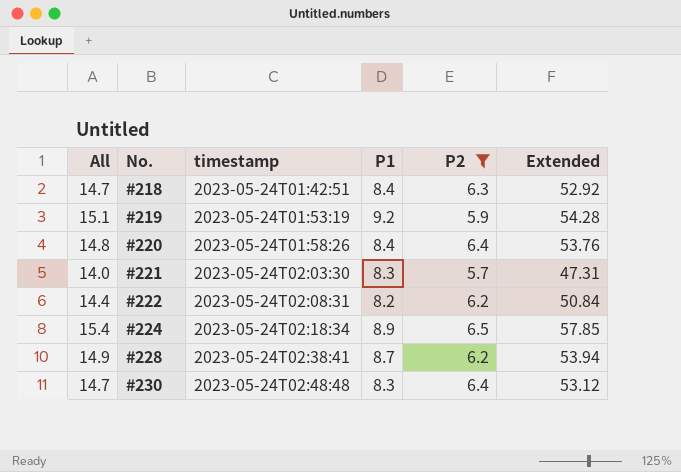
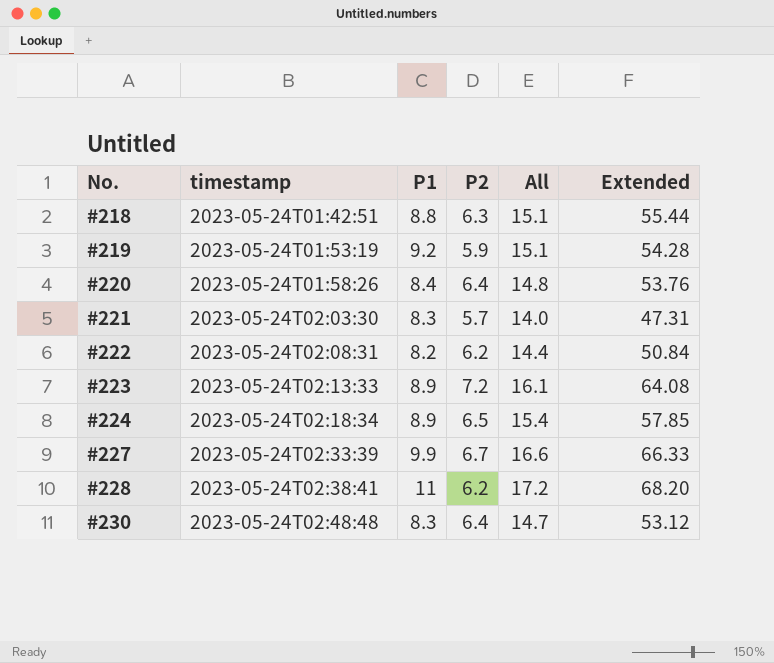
filter: P2 <= 6.5 -> none
column All | position: 1 -> 5
#218 | P1: 8.4 -> 8.8
#218 | All: 14.7 -> 15.1
#218 | Extended: 52.92 -> 55.44
#228 | P1: 8.7 -> 11
#228 | All: 14.9 -> 17.2
#228 | Extended: 53.94 -> 68.20

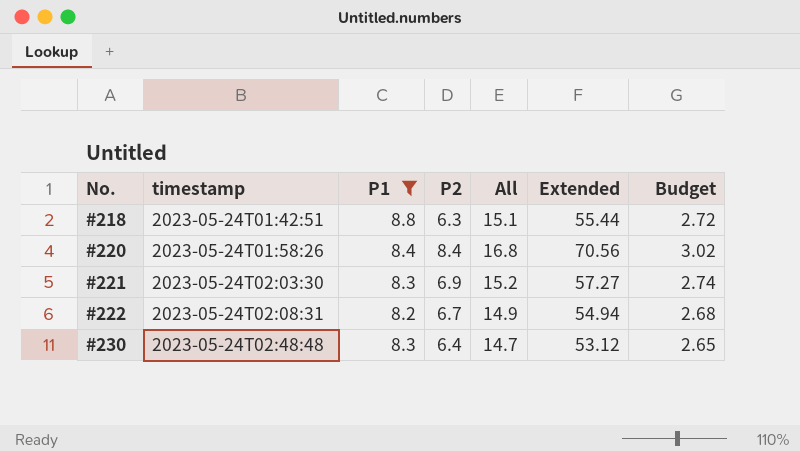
filter: none -> P1 <= 8.8
column Budget | formula: none -> [All] * 0.18
#220 | P2: 6.4 -> 8.4
#220 | All: 14.8 -> 16.8
#220 | Extended: 53.76 -> 70.56
#221 | P2: 5.7 -> 6.9
#221 | All: 14.0 -> 15.2
#221 | Extended: 47.31 -> 57.27
#222 | P2: 6.2 -> 6.7
#222 | All: 14.4 -> 14.9
#222 | Extended: 50.84 -> 54.94

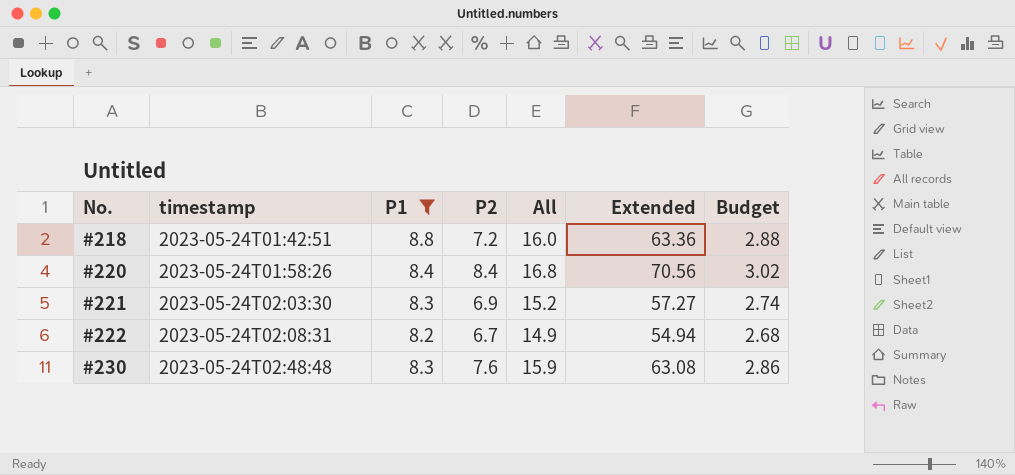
#218 | P2: 6.3 -> 7.2
#218 | All: 15.1 -> 16.0
#218 | Extended: 55.44 -> 63.36
#218 | Budget: 2.72 -> 2.88
#230 | P2: 6.4 -> 7.6
#230 | All: 14.7 -> 15.9
#230 | Extended: 53.12 -> 63.08
#230 | Budget: 2.65 -> 2.86

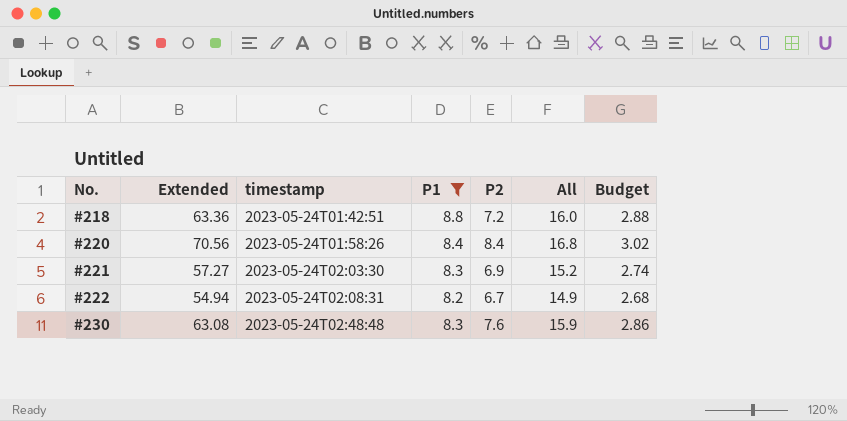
column Extended | position: 6 -> 2

